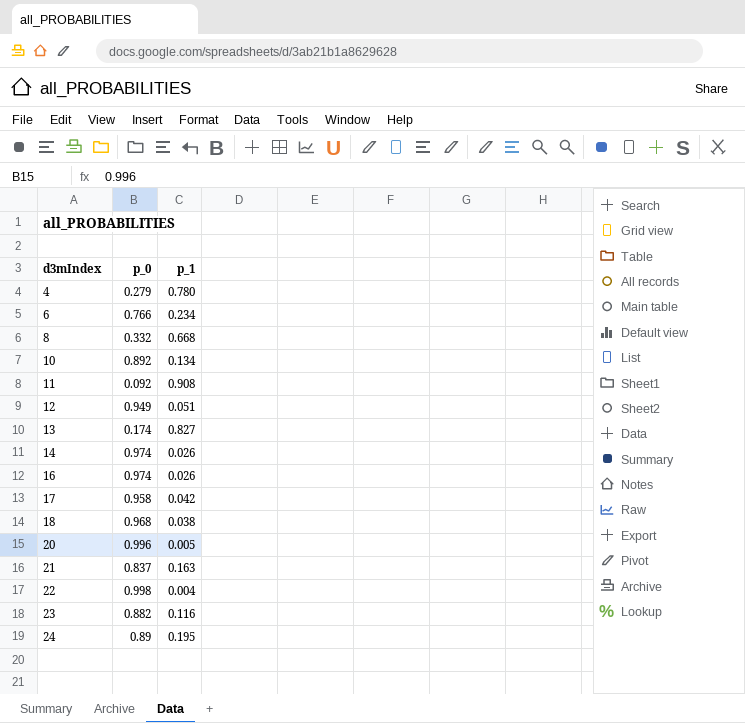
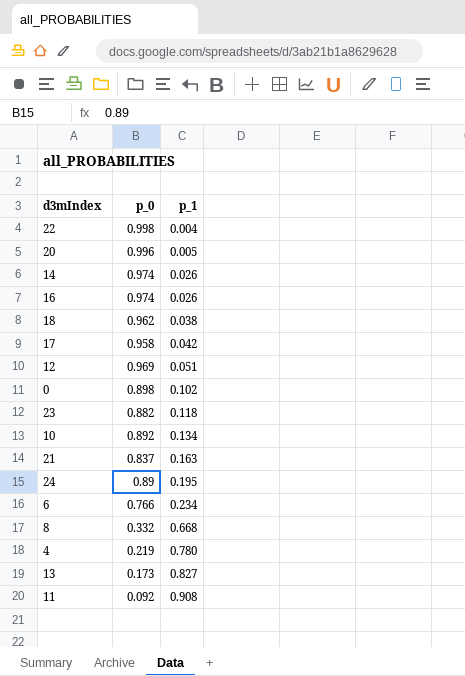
row order: d3mIndex ascending -> p_1 ascending
18 | p_0: 0.968 -> 0.962
12 | p_0: 0.949 -> 0.969
row 0: none -> 0.898 | 0.102
23 | p_1: 0.116 -> 0.118
4 | p_0: 0.279 -> 0.219
13 | p_0: 0.174 -> 0.173

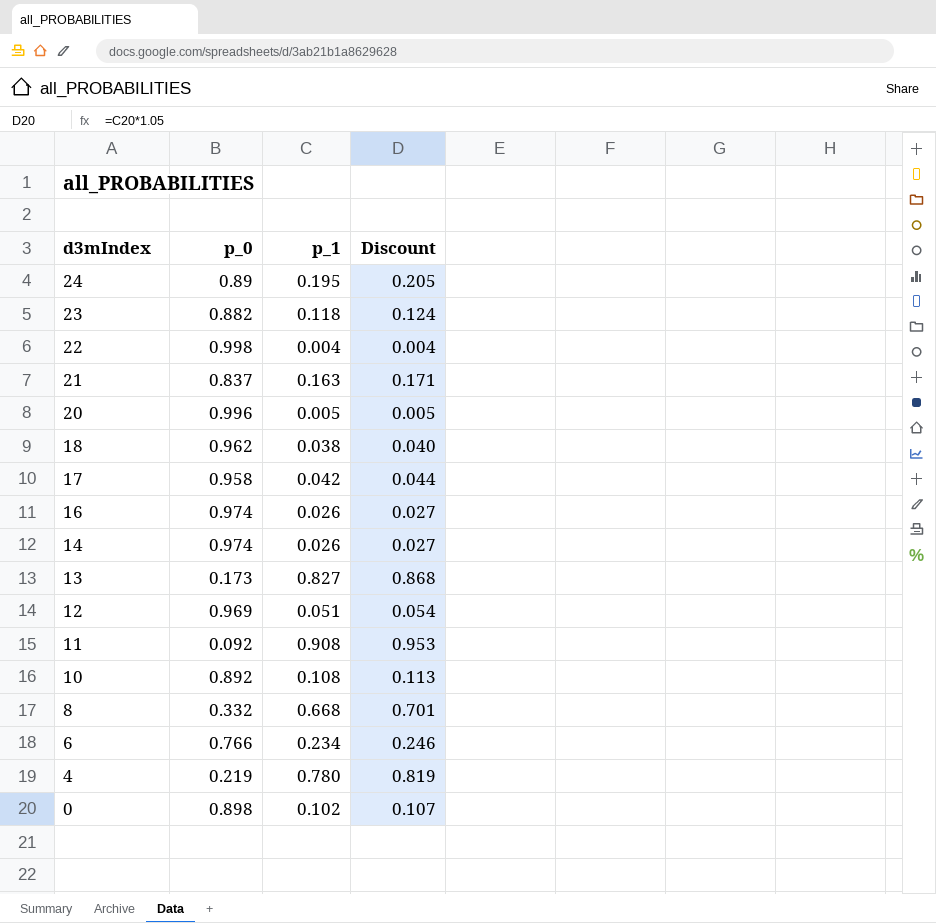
row order: p_1 ascending -> d3mIndex descending
column Discount | formula: none -> [p_1] * 1.05
10 | p_1: 0.134 -> 0.108

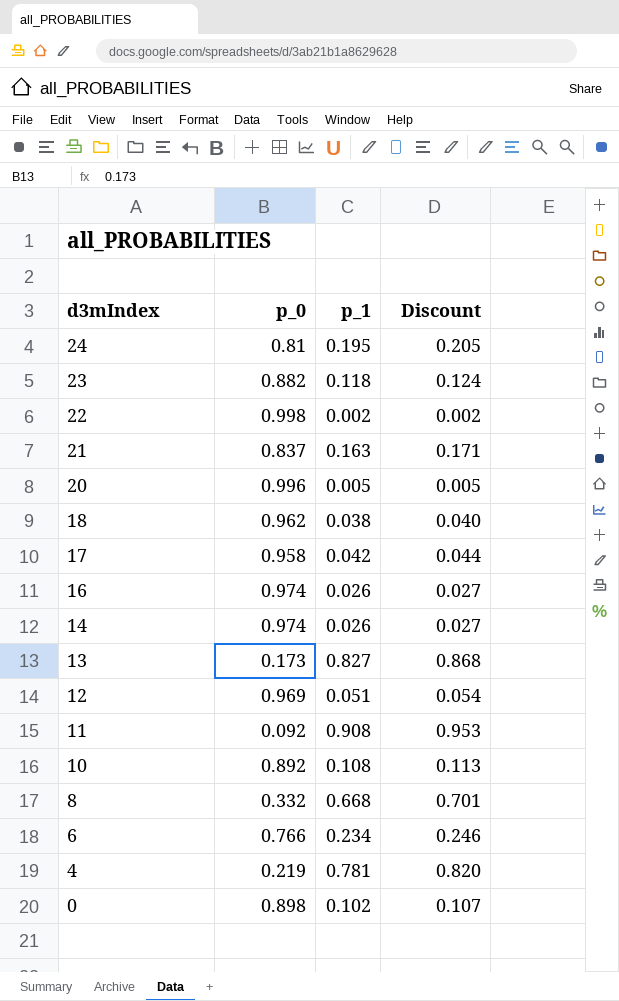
24 | p_0: 0.89 -> 0.81
22 | p_1: 0.004 -> 0.002
22 | Discount: 0.004 -> 0.002
4 | p_1: 0.780 -> 0.781
4 | Discount: 0.819 -> 0.820

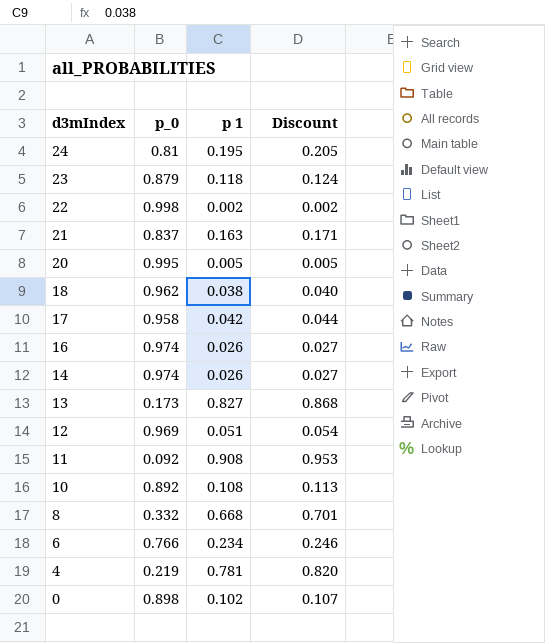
column name: p_1 -> p 1
23 | p_0: 0.882 -> 0.879
20 | p_0: 0.996 -> 0.995

